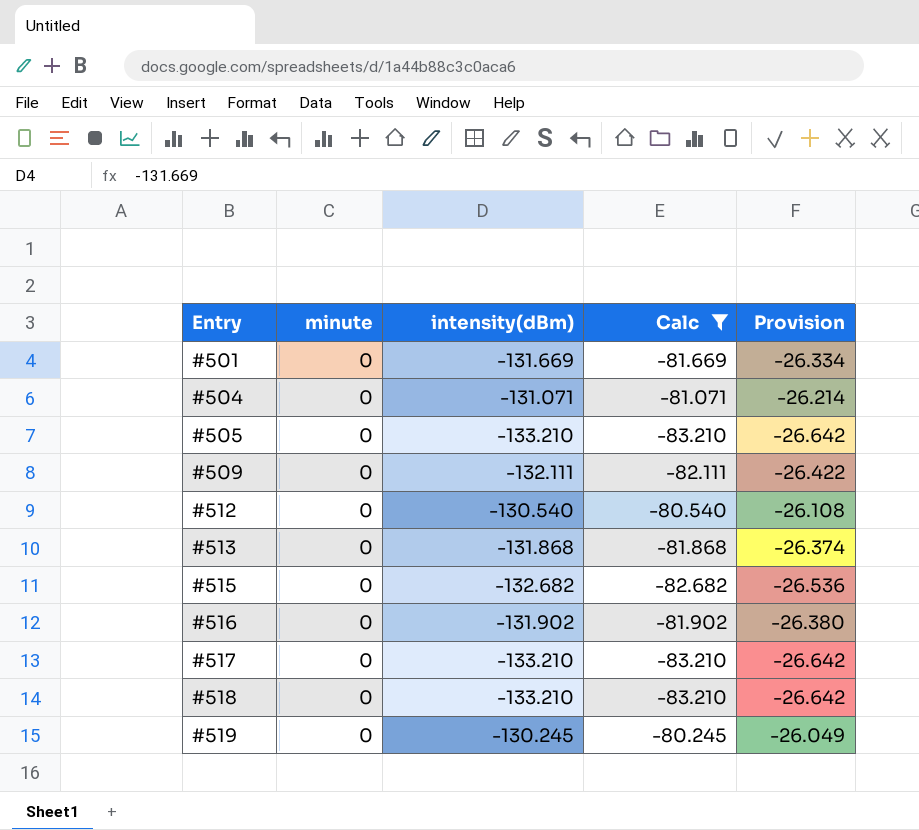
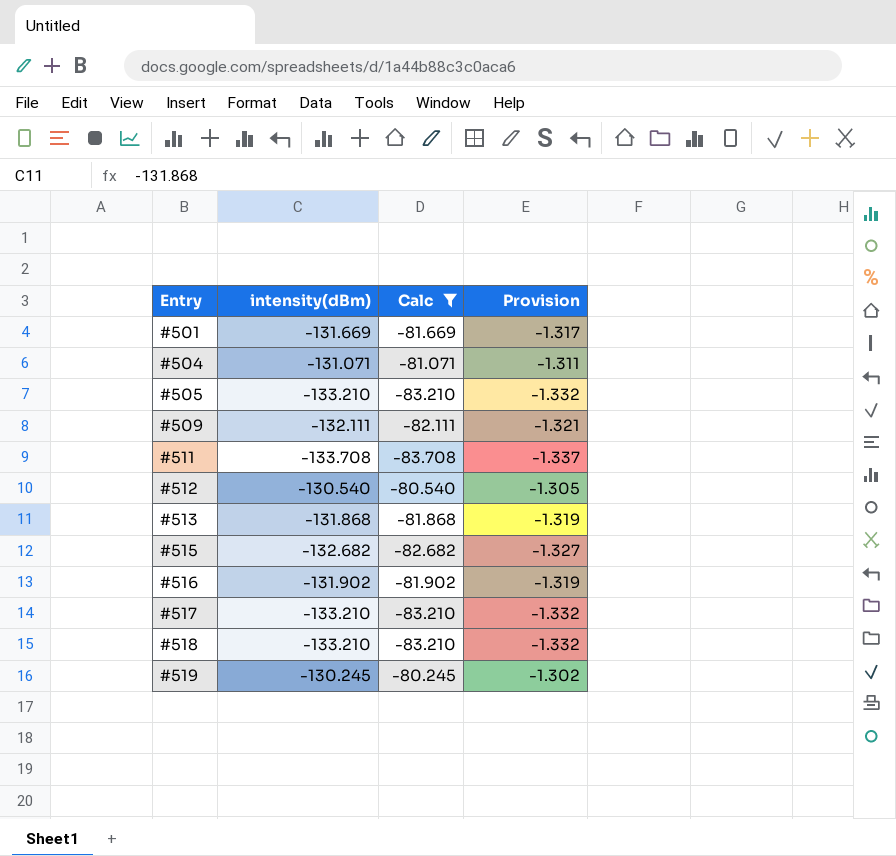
column minute | position: 2 -> none
column Provision | formula: [intensity(dBm)] * 0.2 -> [intensity(dBm)] * 0.01
row #511: none -> -133.708 | -83.708 | -1.337

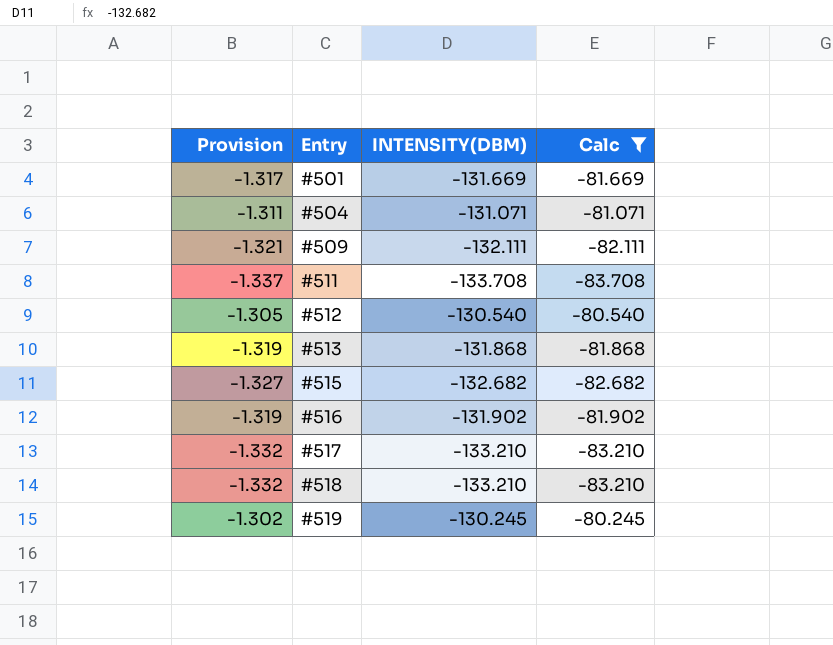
column Provision | position: 4 -> 1
column name: intensity(dBm) -> INTENSITY(DBM)
row #505: -133.210 | -83.210 | -1.332 -> none

